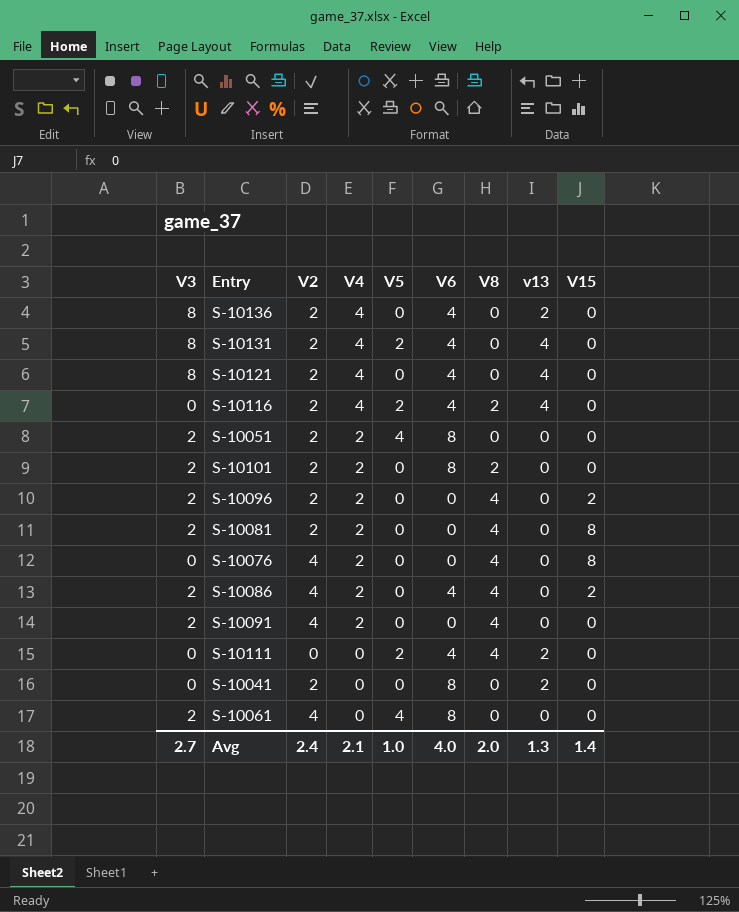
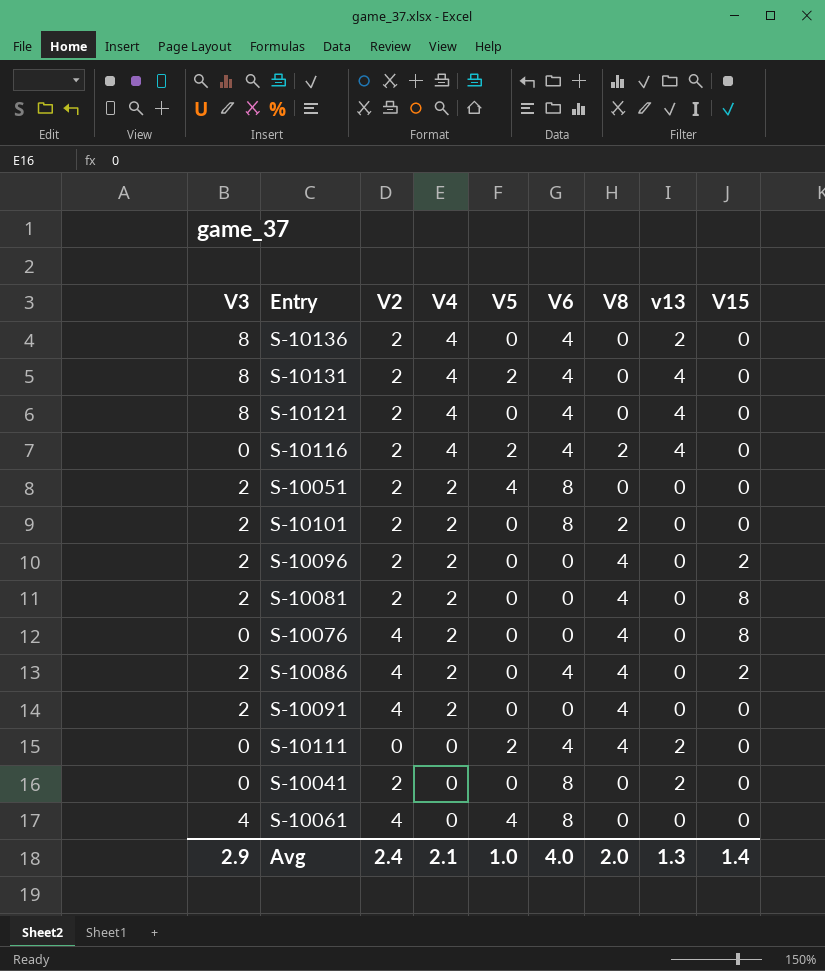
S-10061 | V3: 2 -> 4
Avg | V3: 2.7 -> 2.9

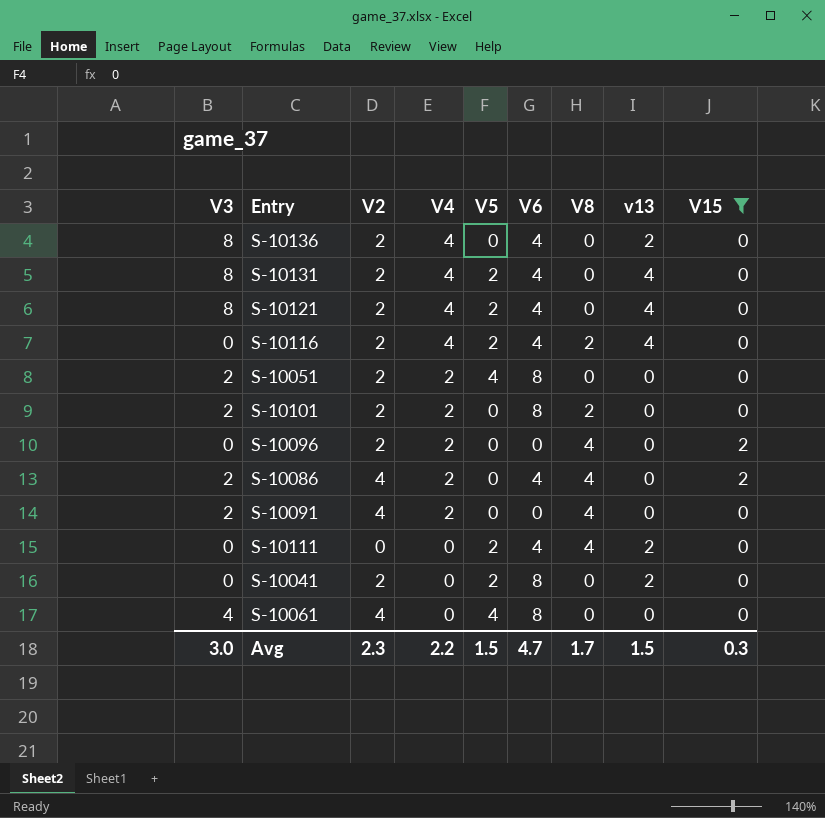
filter: none -> V15 != 8
S-10121 | V5: 0 -> 2
S-10096 | V3: 2 -> 0
S-10041 | V5: 0 -> 2
Avg | V3: 2.9 -> 3.0
Avg | V2: 2.4 -> 2.3
Avg | V4: 2.1 -> 2.2
Avg | V5: 1.0 -> 1.5
Avg | V6: 4.0 -> 4.7
Avg | V8: 2.0 -> 1.7
Avg | v13: 1.3 -> 1.5
Avg | V15: 1.4 -> 0.3

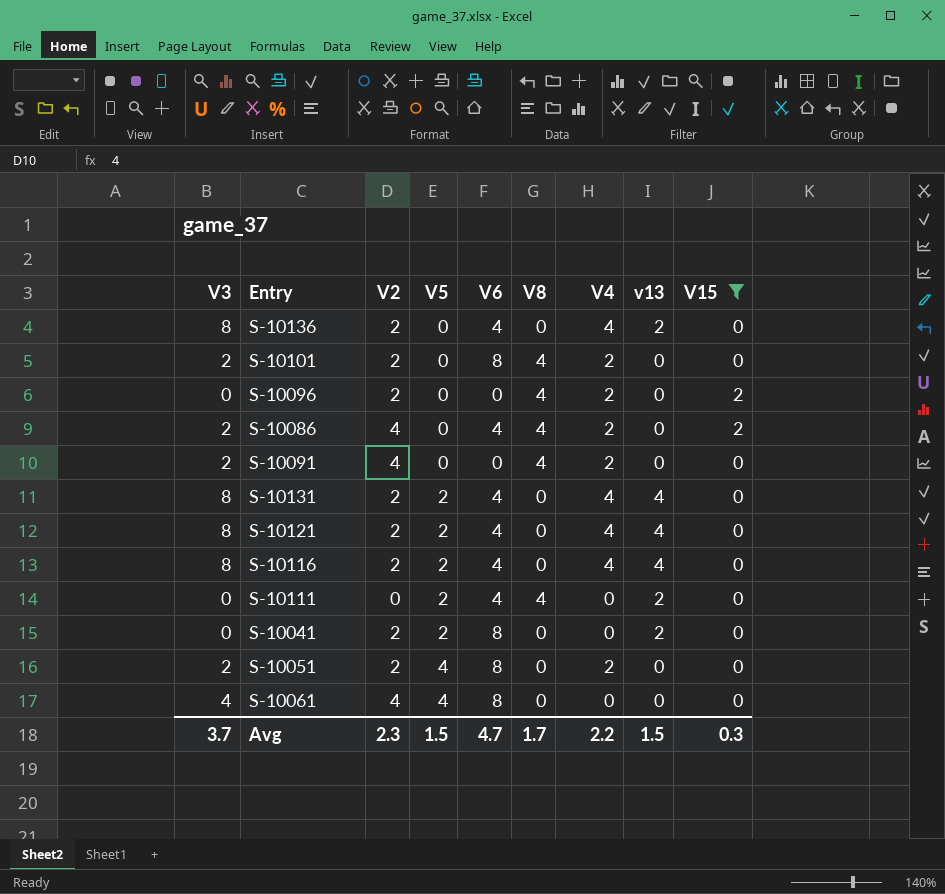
row order: V4 descending -> V5 ascending
column V4 | position: 4 -> 7
S-10101 | V8: 2 -> 4
S-10116 | V3: 0 -> 8
S-10116 | V8: 2 -> 0
Avg | V3: 3.0 -> 3.7

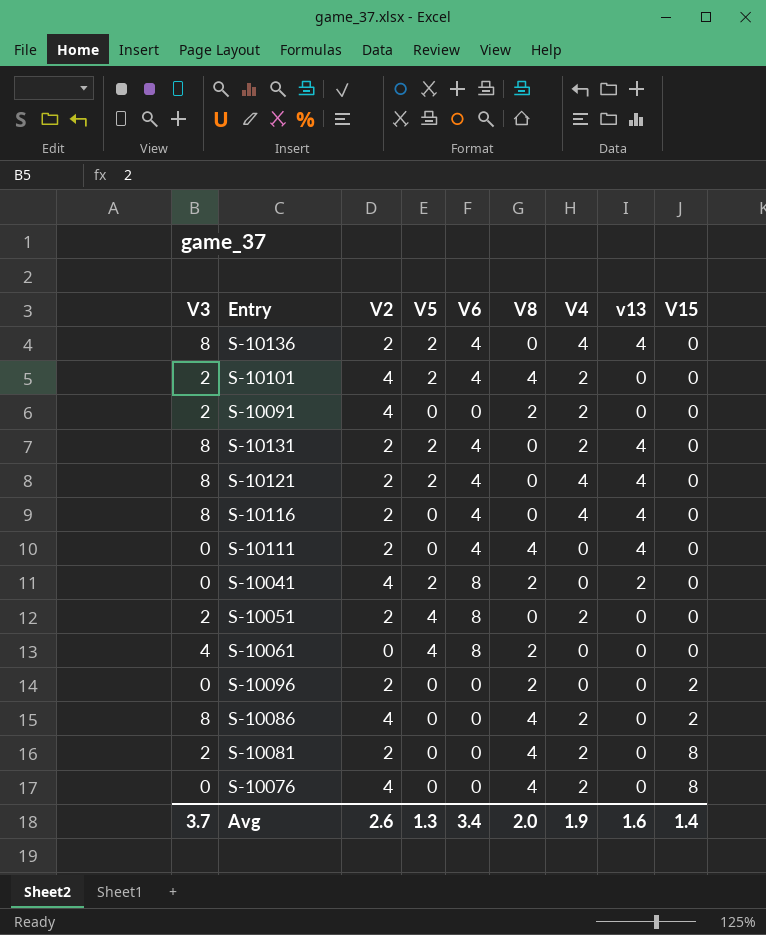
filter: V15 != 8 -> none
row order: V5 ascending -> V15 ascending
S-10136 | V5: 0 -> 2
S-10136 | v13: 2 -> 4
S-10101 | V2: 2 -> 4
S-10101 | V5: 0 -> 2
S-10101 | V6: 8 -> 4
S-10091 | V8: 4 -> 2
S-10131 | V4: 4 -> 2
S-10116 | V5: 2 -> 0
S-10111 | V2: 0 -> 2
S-10111 | V5: 2 -> 0
S-10111 | v13: 2 -> 4
S-10041 | V2: 2 -> 4
S-10041 | V8: 0 -> 2
S-10061 | V2: 4 -> 0
S-10061 | V8: 0 -> 2
S-10096 | V8: 4 -> 2
S-10096 | V4: 2 -> 0
S-10086 | V3: 2 -> 8
S-10086 | V6: 4 -> 0
Avg | V2: 2.3 -> 2.6
Avg | V5: 1.5 -> 1.3
Avg | V6: 4.7 -> 3.4
Avg | V8: 1.7 -> 2.0
Avg | V4: 2.2 -> 1.9
Avg | v13: 1.5 -> 1.6
Avg | V15: 0.3 -> 1.4

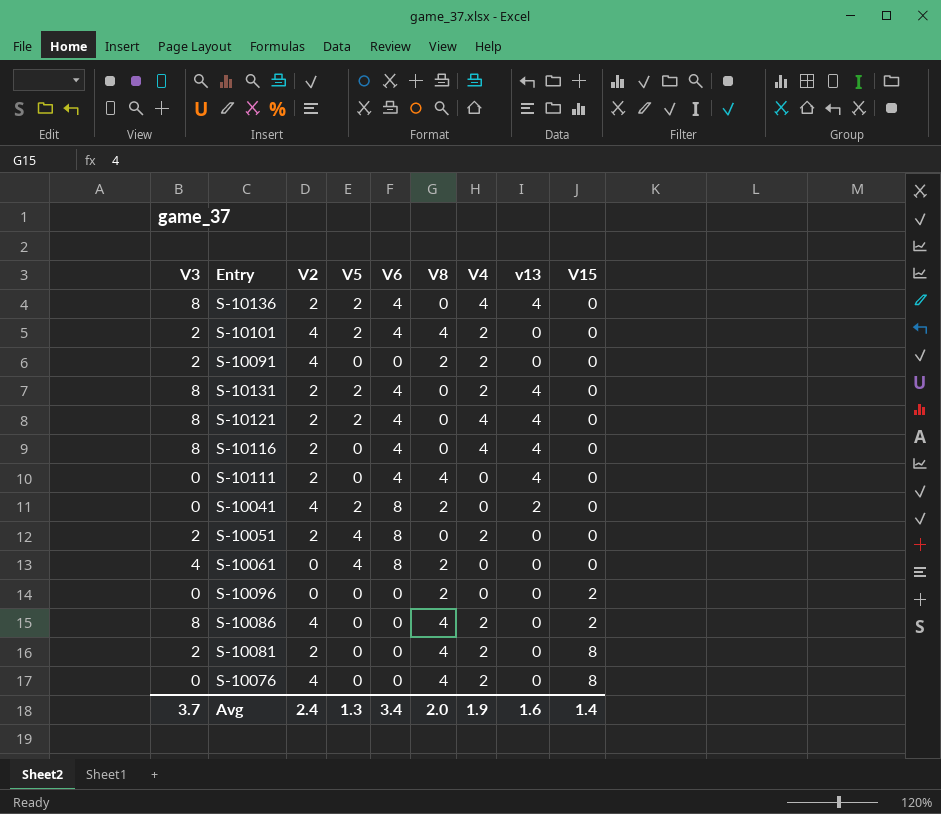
S-10096 | V2: 2 -> 0
Avg | V2: 2.6 -> 2.4

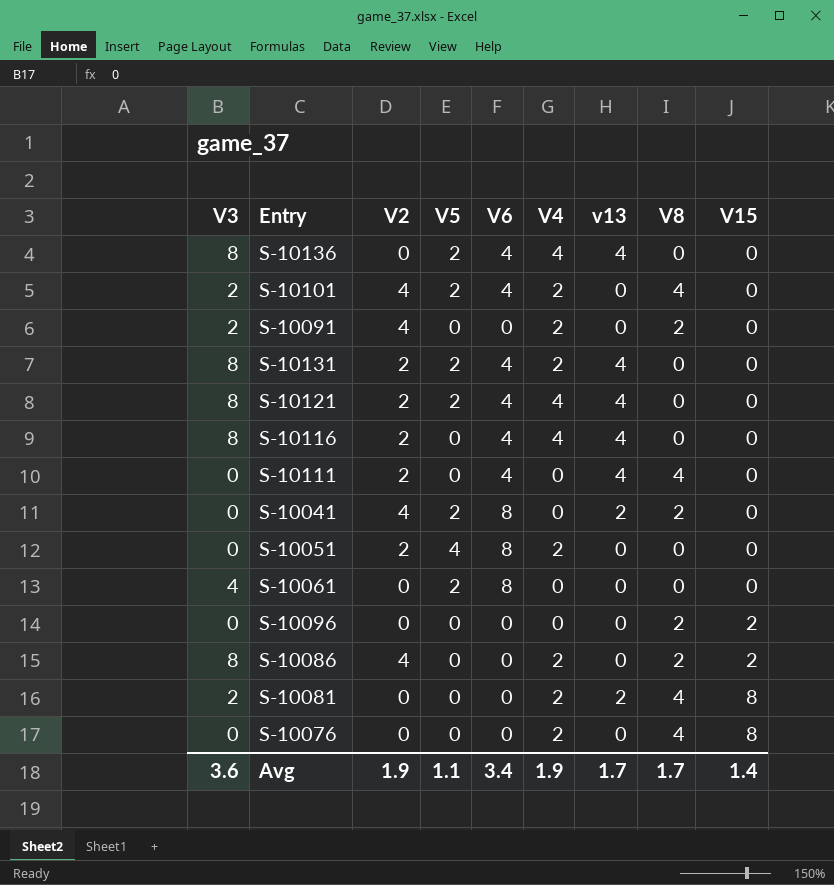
column V8 | position: 6 -> 8
S-10136 | V2: 2 -> 0
S-10051 | V3: 2 -> 0
S-10061 | V5: 4 -> 2
S-10061 | V8: 2 -> 0
S-10086 | V8: 4 -> 2
S-10081 | V2: 2 -> 0
S-10081 | v13: 0 -> 2
S-10076 | V2: 4 -> 0
Avg | V3: 3.7 -> 3.6
Avg | V2: 2.4 -> 1.9
Avg | V5: 1.3 -> 1.1
Avg | v13: 1.6 -> 1.7
Avg | V8: 2.0 -> 1.7

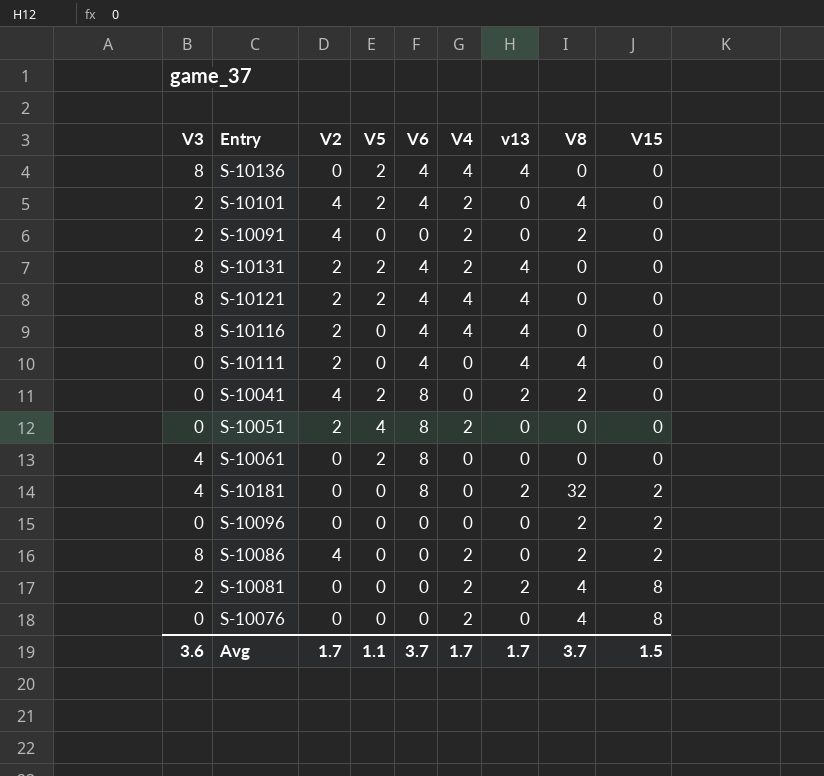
row S-10181: none -> 4 | 0 | 0 | 8 | 0 | 2 | 32 | 2
Avg | V2: 1.9 -> 1.7
Avg | V6: 3.4 -> 3.7
Avg | V4: 1.9 -> 1.7
Avg | V8: 1.7 -> 3.7
Avg | V15: 1.4 -> 1.5

